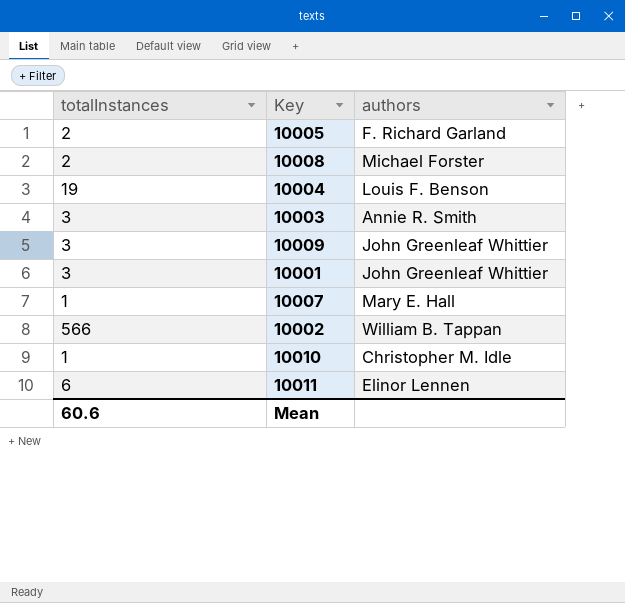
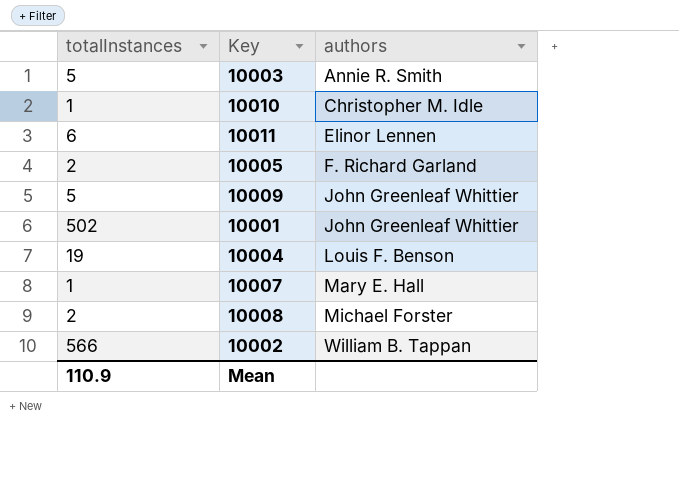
row order: none -> authors ascending
10003 | totalInstances: 3 -> 5
10009 | totalInstances: 3 -> 5
10001 | totalInstances: 3 -> 502
Mean | totalInstances: 60.6 -> 110.9

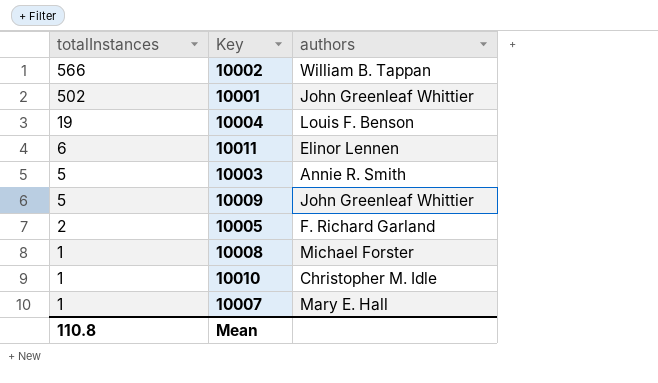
row order: authors ascending -> totalInstances descending
10008 | totalInstances: 2 -> 1
Mean | totalInstances: 110.9 -> 110.8

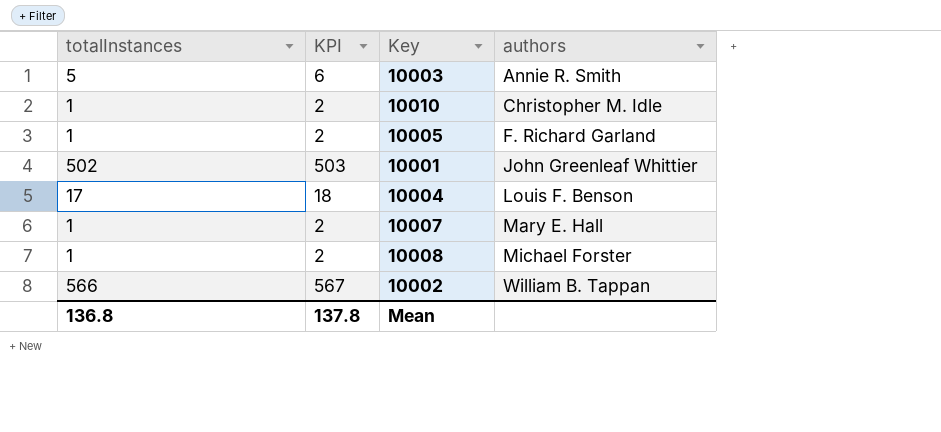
row order: totalInstances descending -> authors ascending
column KPI | formula: none -> [totalInstances] + 1
row 10011: 6 | Elinor Lennen -> none
row 10009: 5 | John Greenleaf Whittier -> none
10005 | totalInstances: 2 -> 1
10004 | totalInstances: 19 -> 17
Mean | totalInstances: 110.8 -> 136.8

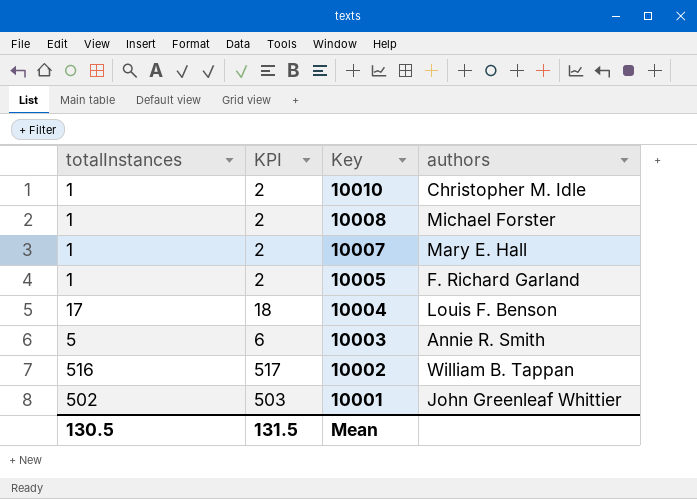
row order: authors ascending -> Key descending
10002 | totalInstances: 566 -> 516
10002 | KPI: 567 -> 517
Mean | totalInstances: 136.8 -> 130.5
Mean | KPI: 137.8 -> 131.5

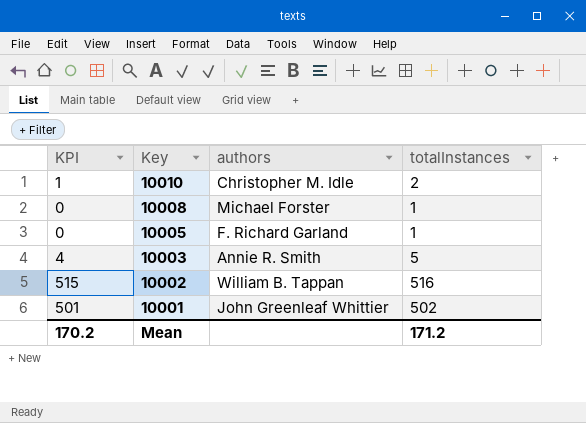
column KPI | formula: [totalInstances] + 1 -> [totalInstances] - 1
column totalInstances | position: 1 -> 4
row 10007: 1 | 2 | Mary E. Hall -> none
row 10004: 17 | 18 | Louis F. Benson -> none
10010 | totalInstances: 1 -> 2
Mean | KPI: 131.5 -> 170.2
Mean | totalInstances: 130.5 -> 171.2

